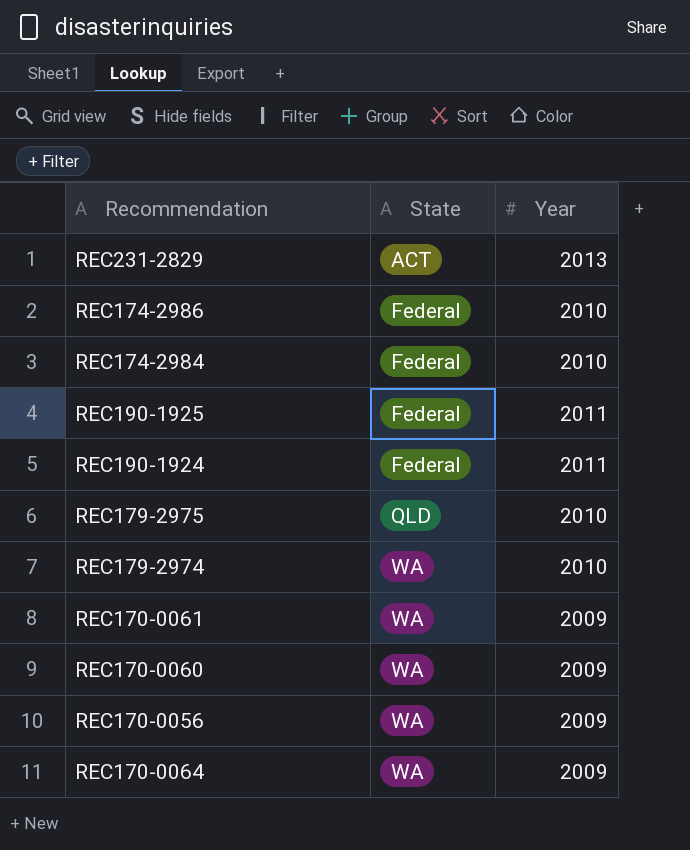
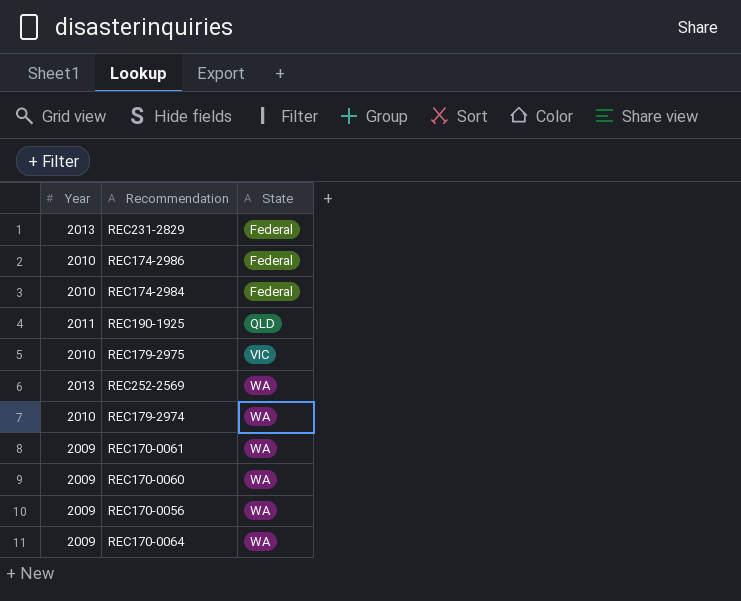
column Year | position: 3 -> 1
row REC190-1924: Federal | 2011 -> none
REC231-2829 | State: ACT -> Federal
REC190-1925 | State: Federal -> QLD
REC179-2975 | State: QLD -> VIC
row REC252-2569: none -> 2013 | WA

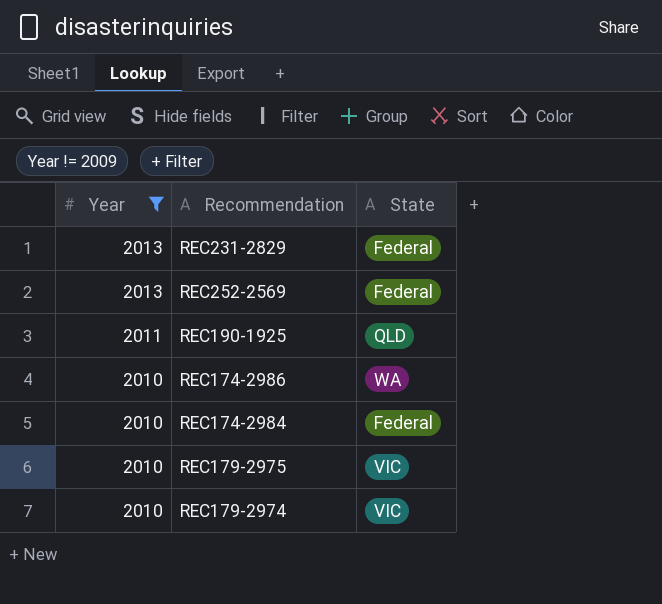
filter: none -> Year != 2009
row order: State ascending -> Year descending
REC252-2569 | State: WA -> Federal
REC174-2986 | State: Federal -> WA
REC179-2974 | State: WA -> VIC

